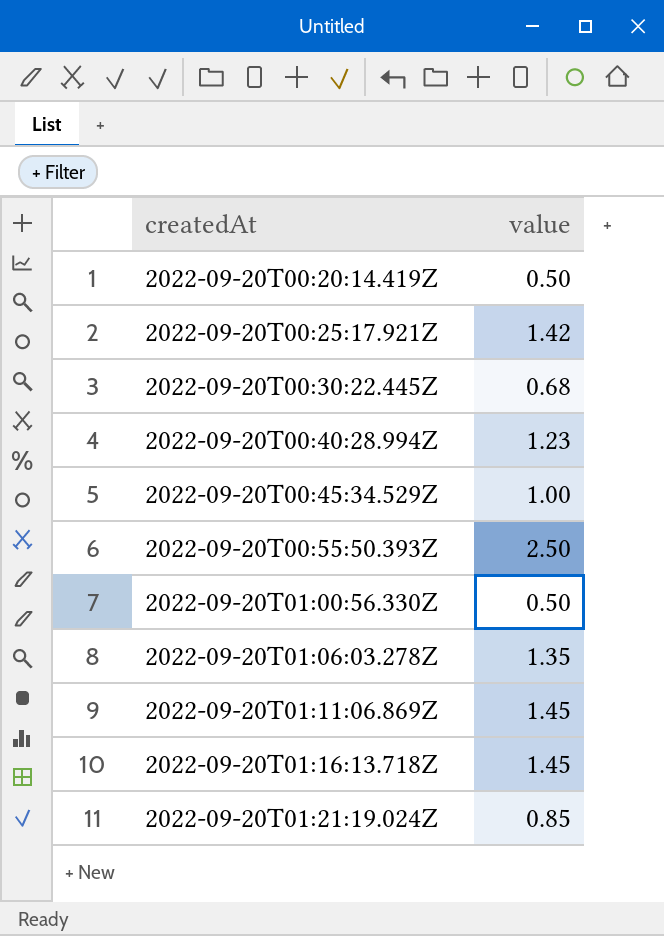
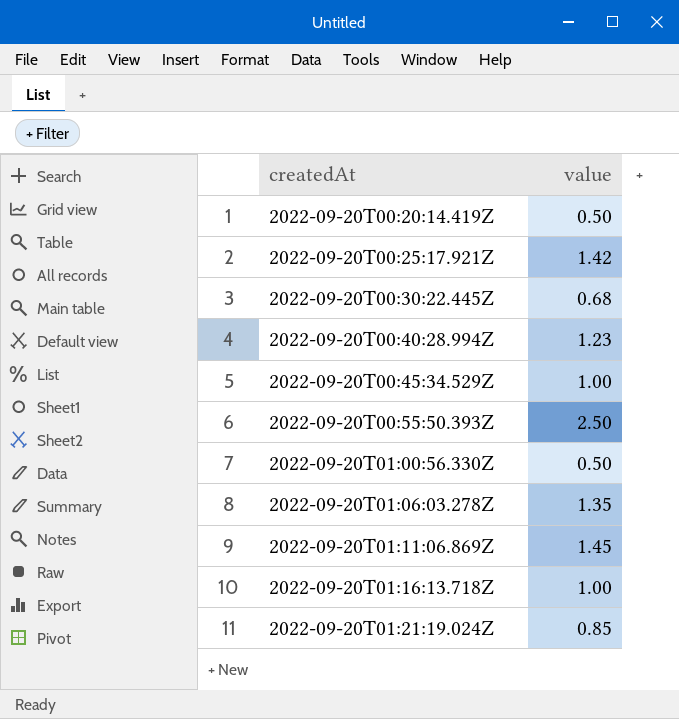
2022-09-20T01:16:13.718Z | value: 1.45 -> 1.00

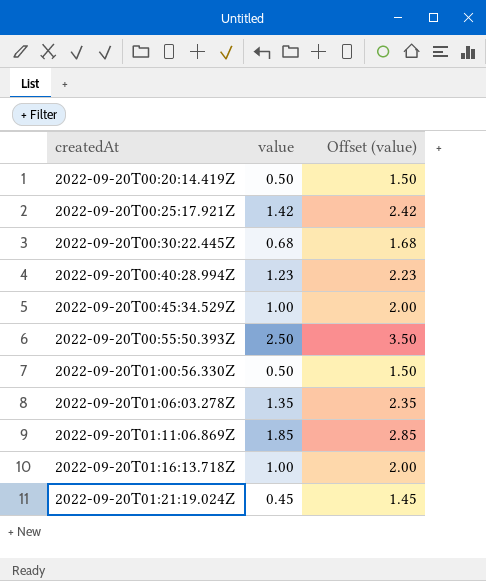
column Offset (value) | formula: none -> [value] + 1
2022-09-20T01:11:06.869Z | value: 1.45 -> 1.85
2022-09-20T01:21:19.024Z | value: 0.85 -> 0.45

